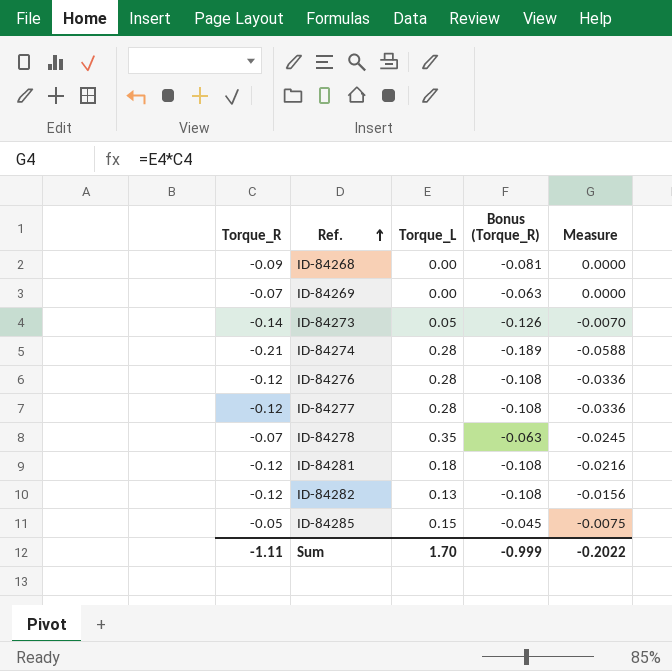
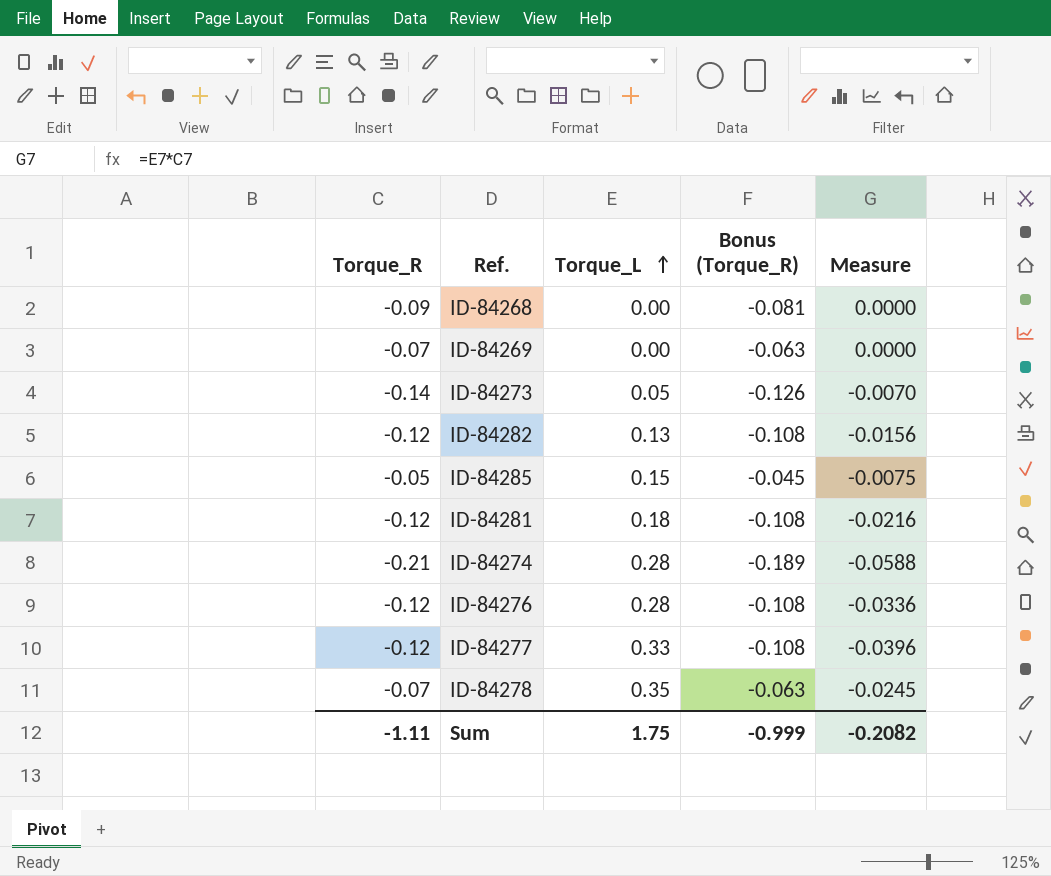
row order: Ref. ascending -> Torque_L ascending
ID-84277 | Torque_L: 0.28 -> 0.33
ID-84277 | Measure: -0.0336 -> -0.0396
Sum | Torque_L: 1.70 -> 1.75
Sum | Measure: -0.2022 -> -0.2082

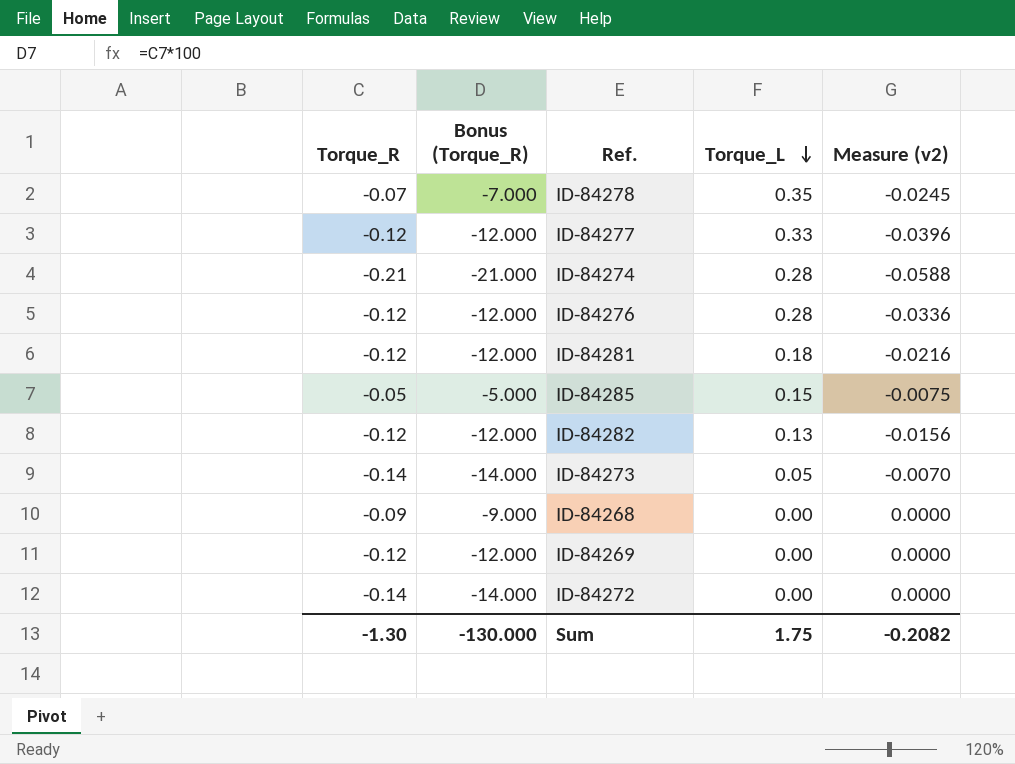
row order: Torque_L ascending -> Torque_L descending
column Bonus (Torque_R) | formula: [Torque_R] * 0.9 -> [Torque_R] * 100
column Bonus (Torque_R) | position: 4 -> 2
column name: Measure -> Measure (v2)
ID-84269 | Torque_R: -0.07 -> -0.12
row ID-84272: none -> -0.14 | -14.000 | 0.00 | 0.0000
Sum | Torque_R: -1.11 -> -1.30
Sum | Bonus (Torque_R): -0.999 -> -130.000

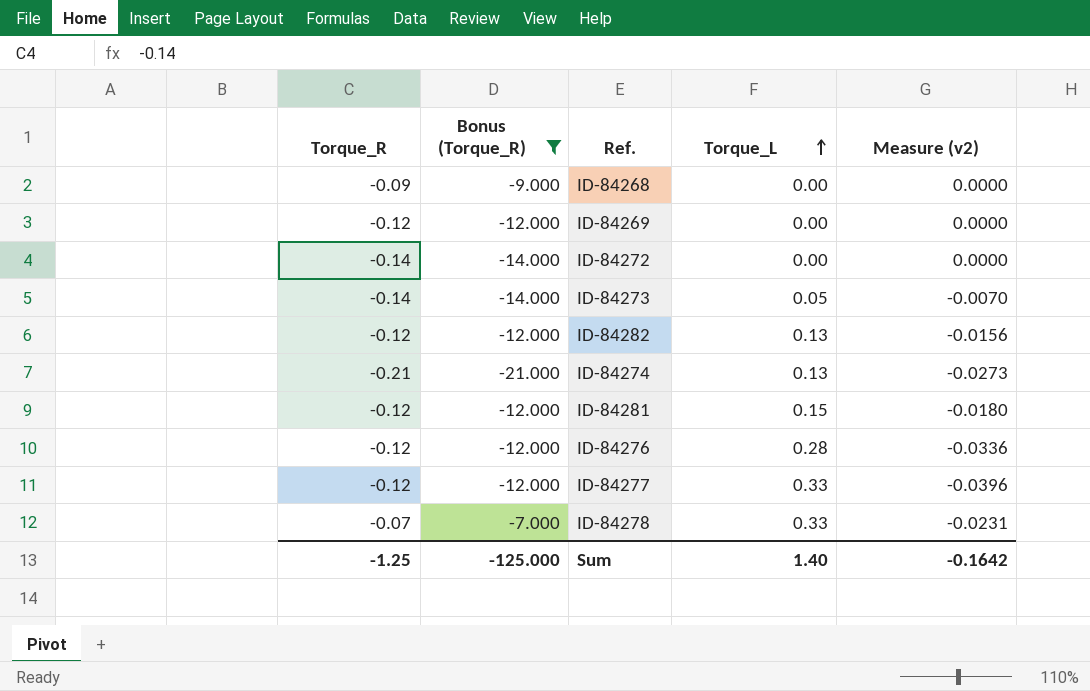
filter: none -> Bonus (Torque_R) != -5.000
row order: Torque_L descending -> Torque_L ascending
ID-84274 | Torque_L: 0.28 -> 0.13
ID-84274 | Measure (v2): -0.0588 -> -0.0273
ID-84281 | Torque_L: 0.18 -> 0.15
ID-84281 | Measure (v2): -0.0216 -> -0.0180
ID-84278 | Torque_L: 0.35 -> 0.33
ID-84278 | Measure (v2): -0.0245 -> -0.0231
Sum | Torque_R: -1.30 -> -1.25
Sum | Bonus (Torque_R): -130.000 -> -125.000
Sum | Torque_L: 1.75 -> 1.40
Sum | Measure (v2): -0.2082 -> -0.1642

